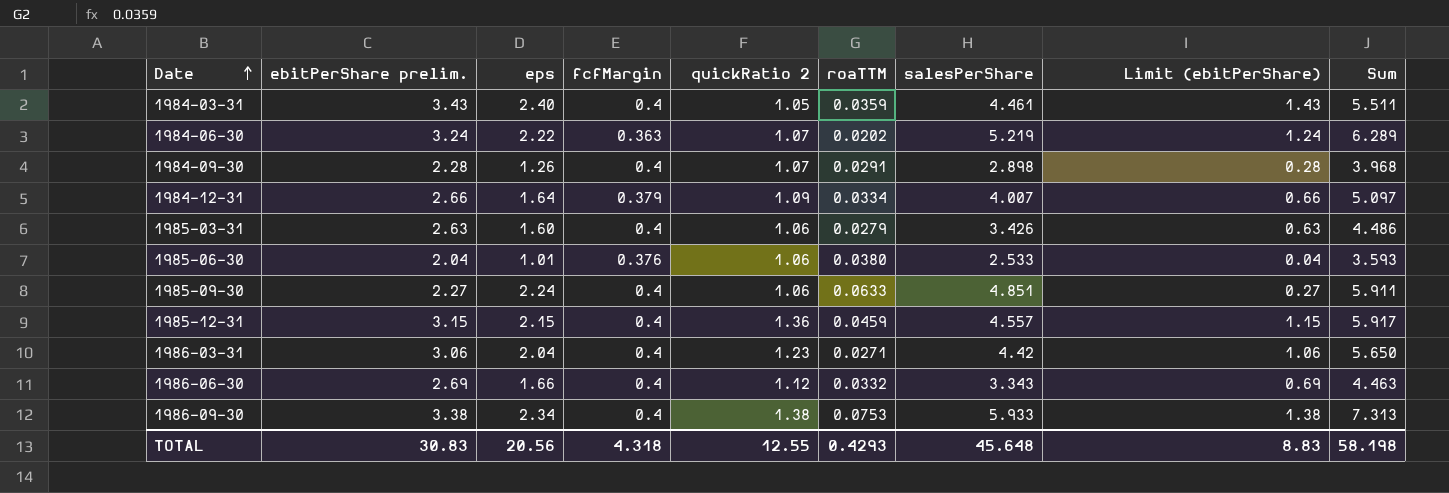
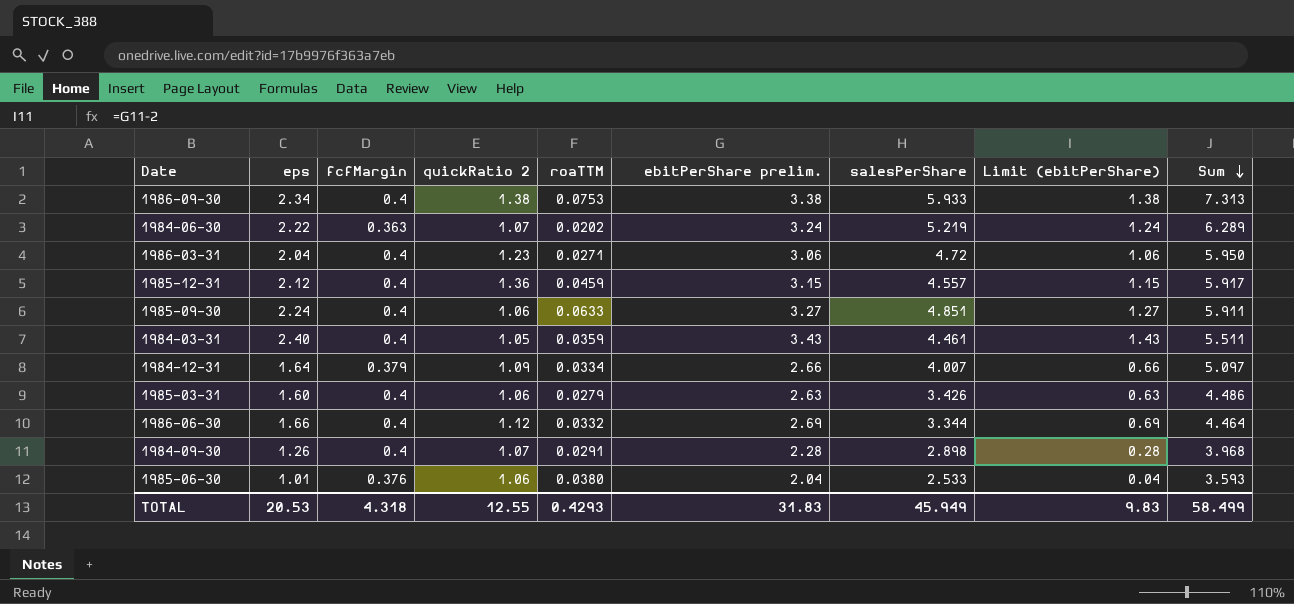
row order: Date ascending -> Sum descending
column ebitPerShare prelim. | position: 2 -> 6
1986-03-31 | salesPerShare: 4.42 -> 4.72
1986-03-31 | Sum: 5.650 -> 5.950
1985-12-31 | eps: 2.15 -> 2.12
1985-09-30 | ebitPerShare prelim.: 2.27 -> 3.27
1985-09-30 | Limit (ebitPerShare): 0.27 -> 1.27
1986-06-30 | salesPerShare: 3.343 -> 3.344
1986-06-30 | Sum: 4.463 -> 4.464
TOTAL | eps: 20.56 -> 20.53
TOTAL | ebitPerShare prelim.: 30.83 -> 31.83
TOTAL | salesPerShare: 45.648 -> 45.949
TOTAL | Limit (ebitPerShare): 8.83 -> 9.83
TOTAL | Sum: 58.198 -> 58.499

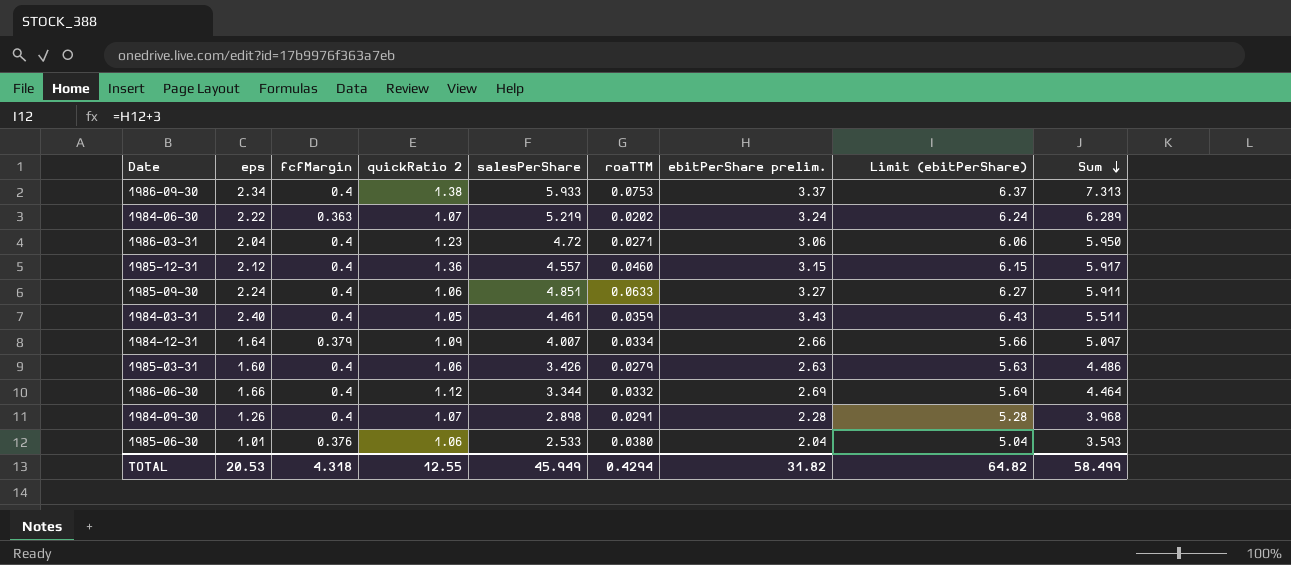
column salesPerShare | position: 7 -> 5
column Limit (ebitPerShare) | formula: [ebitPerShare prelim.] - 2 -> [ebitPerShare prelim.] + 3
1986-09-30 | ebitPerShare prelim.: 3.38 -> 3.37
1985-12-31 | roaTTM: 0.0459 -> 0.0460
TOTAL | roaTTM: 0.4293 -> 0.4294
TOTAL | ebitPerShare prelim.: 31.83 -> 31.82
TOTAL | Limit (ebitPerShare): 9.83 -> 64.82

